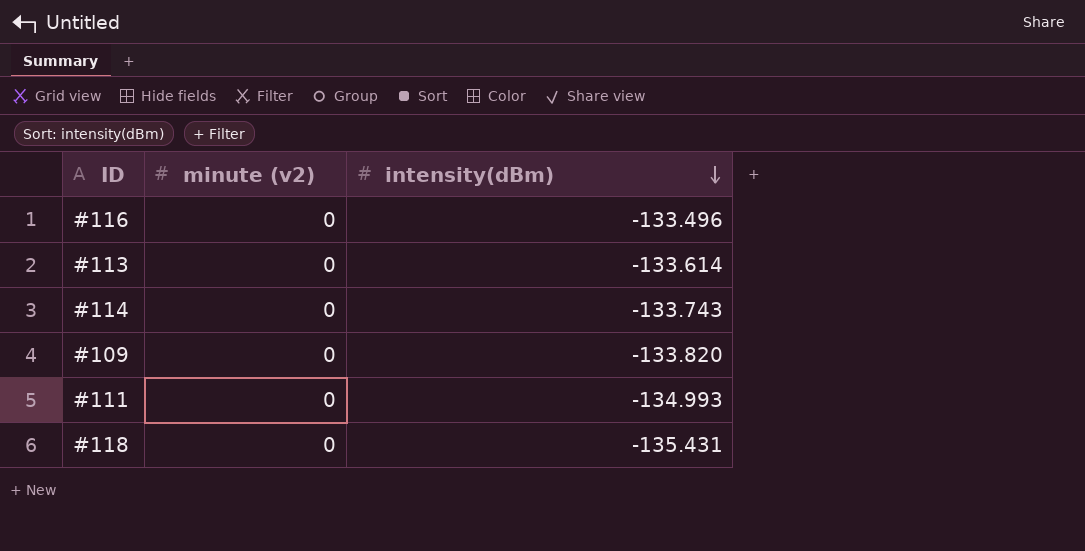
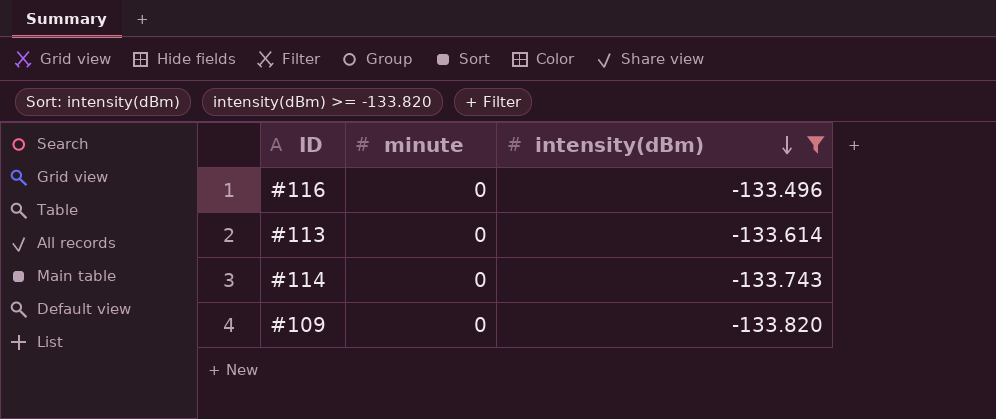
filter: none -> intensity(dBm) >= -133.820
column name: minute (v2) -> minute

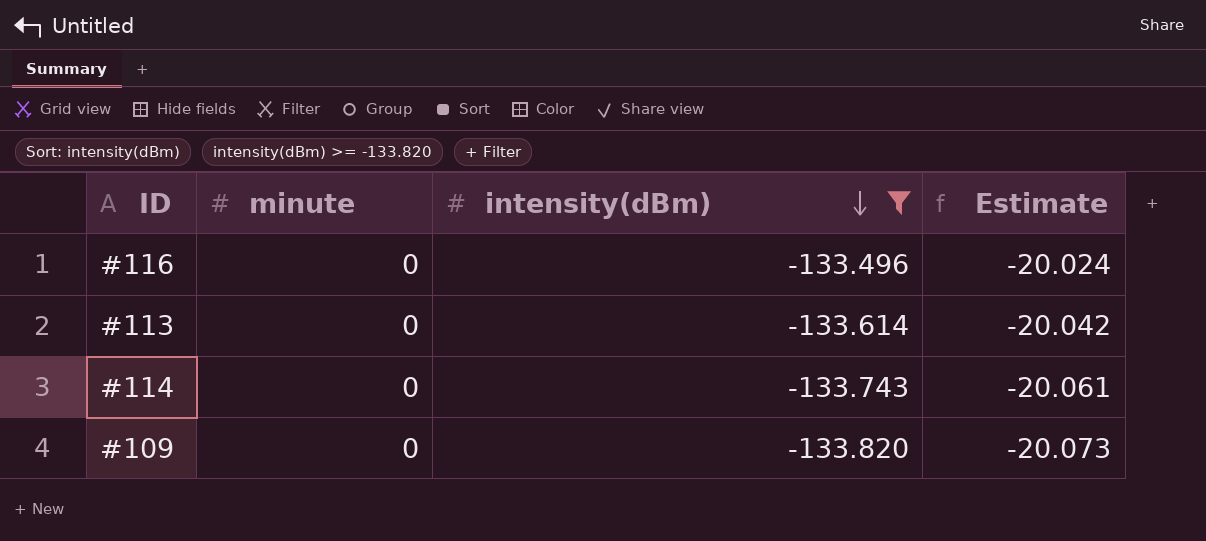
column Estimate | formula: none -> [intensity(dBm)] * 0.15

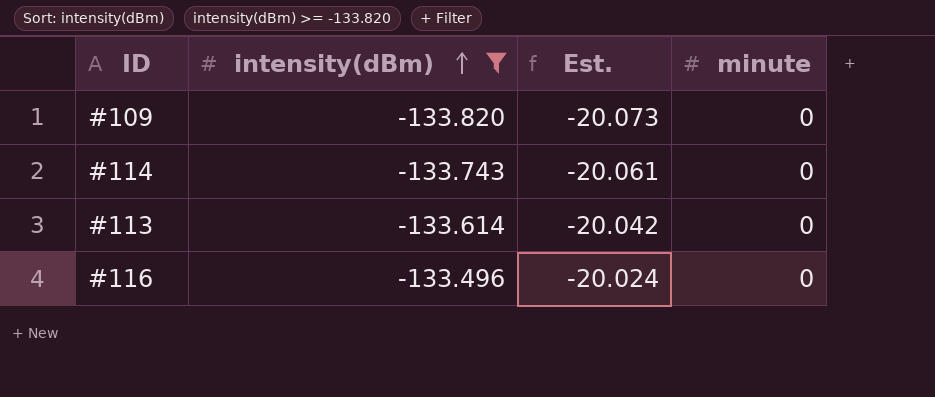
row order: intensity(dBm) descending -> intensity(dBm) ascending
column name: Estimate -> Est.
column minute | position: 2 -> 4

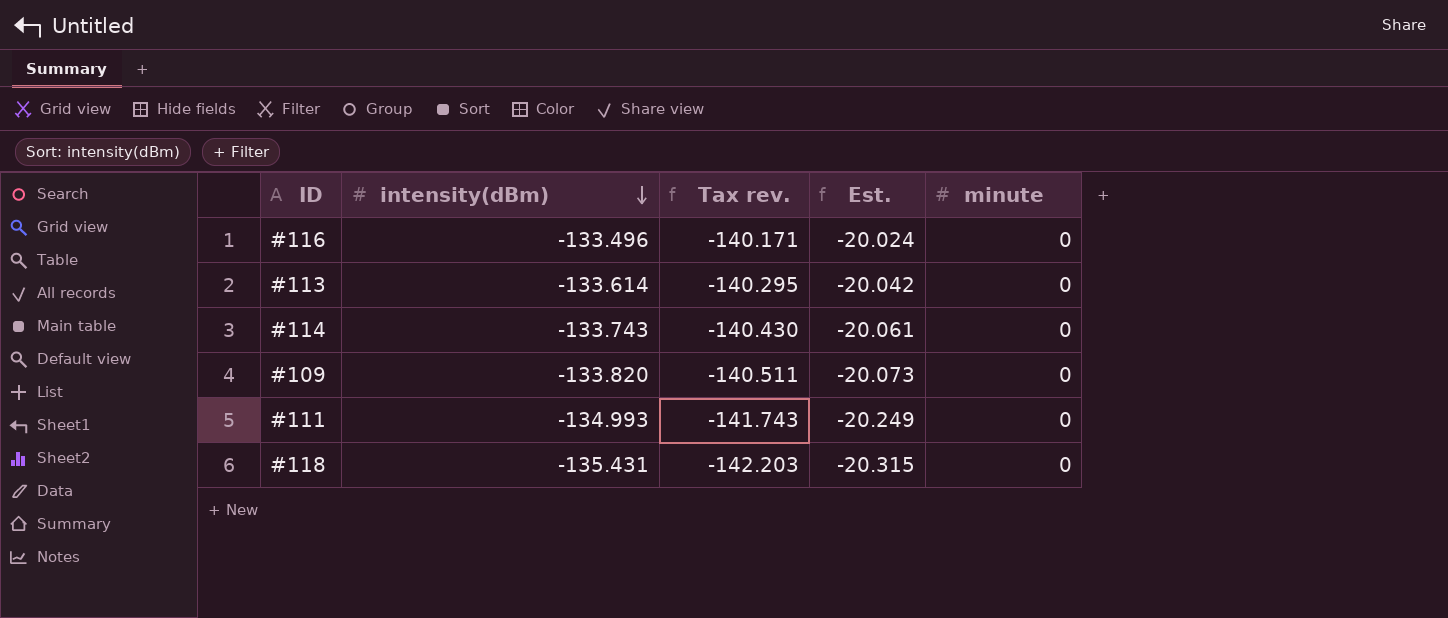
filter: intensity(dBm) >= -133.820 -> none
row order: intensity(dBm) ascending -> intensity(dBm) descending
column Tax rev. | formula: none -> [intensity(dBm)] * 1.05

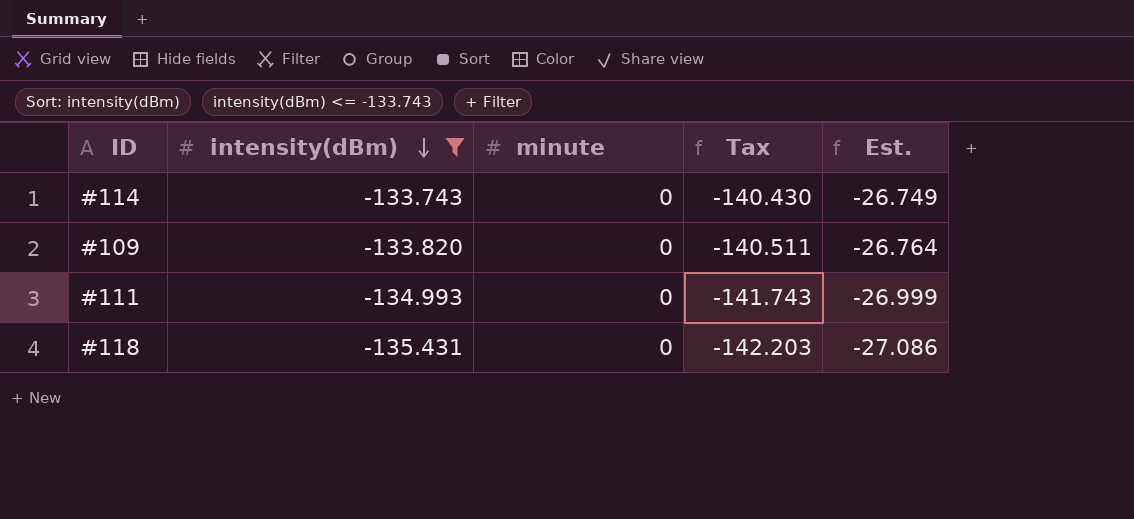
filter: none -> intensity(dBm) <= -133.743
column minute | position: 5 -> 3
column name: Tax rev. -> Tax
column Est. | formula: [intensity(dBm)] * 0.15 -> [intensity(dBm)] * 0.2

